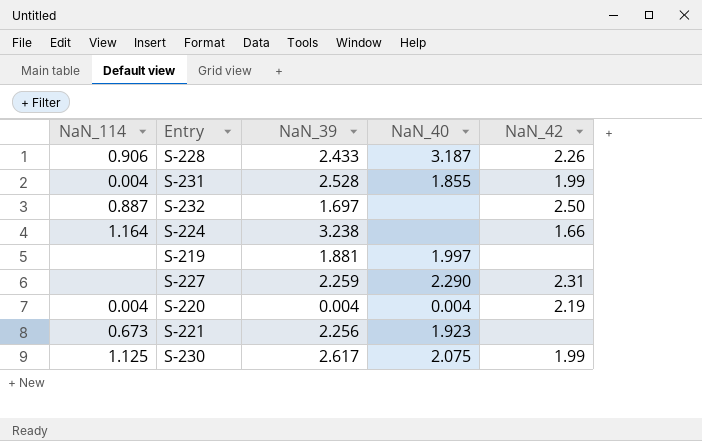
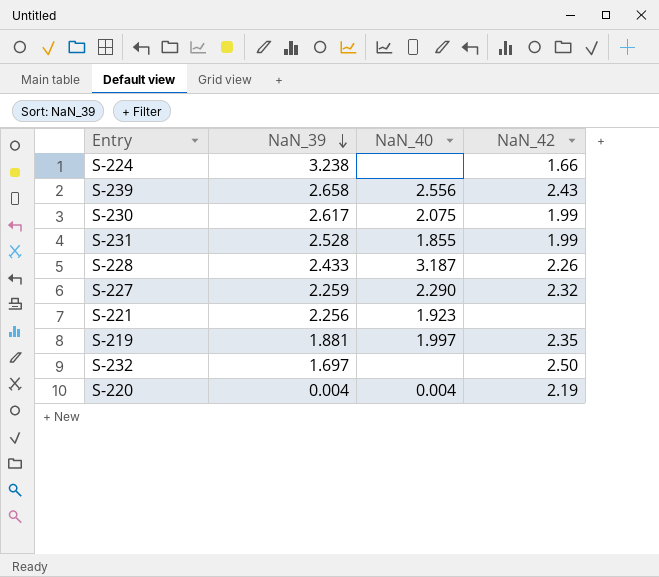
row order: none -> NaN_39 descending
column NaN_114 | position: 1 -> none
row S-239: none -> 2.658 | 2.556 | 2.43
S-227 | NaN_42: 2.31 -> 2.32
S-219 | NaN_42: none -> 2.35

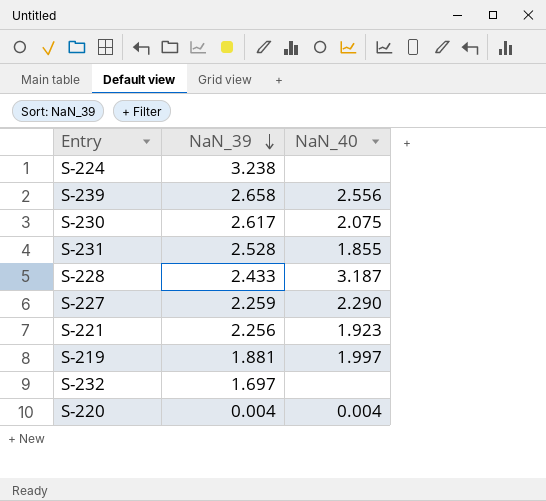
column NaN_42 | position: 4 -> none

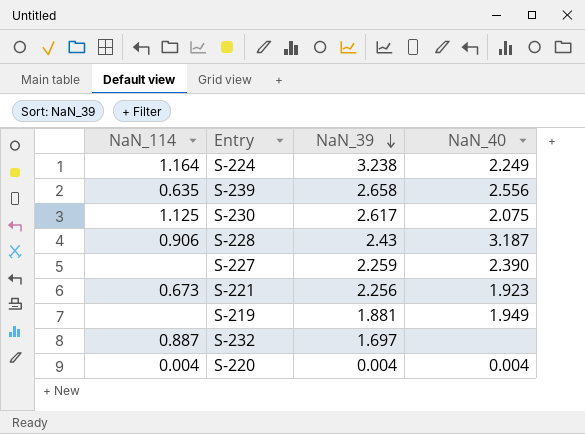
column NaN_114 | position: none -> 1
row S-231: 2.528 | 1.855 -> none
S-224 | NaN_40: none -> 2.249
S-228 | NaN_39: 2.433 -> 2.43
S-227 | NaN_40: 2.290 -> 2.390
S-219 | NaN_40: 1.997 -> 1.949

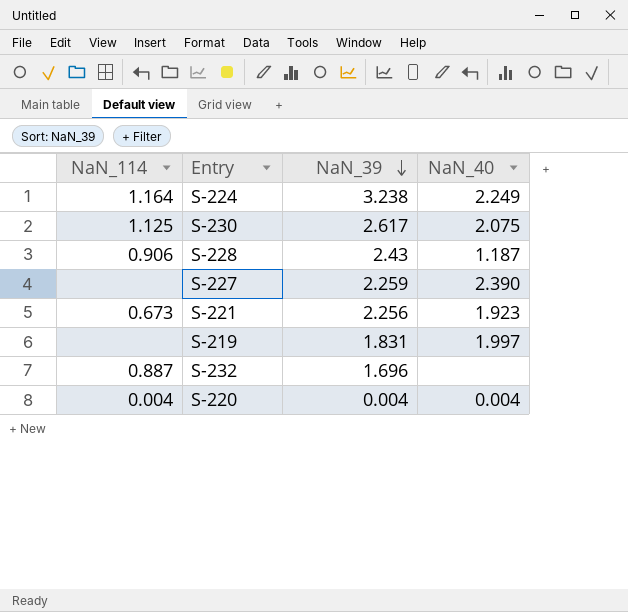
row S-239: 0.635 | 2.658 | 2.556 -> none
S-228 | NaN_40: 3.187 -> 1.187
S-219 | NaN_39: 1.881 -> 1.831
S-219 | NaN_40: 1.949 -> 1.997
S-232 | NaN_39: 1.697 -> 1.696

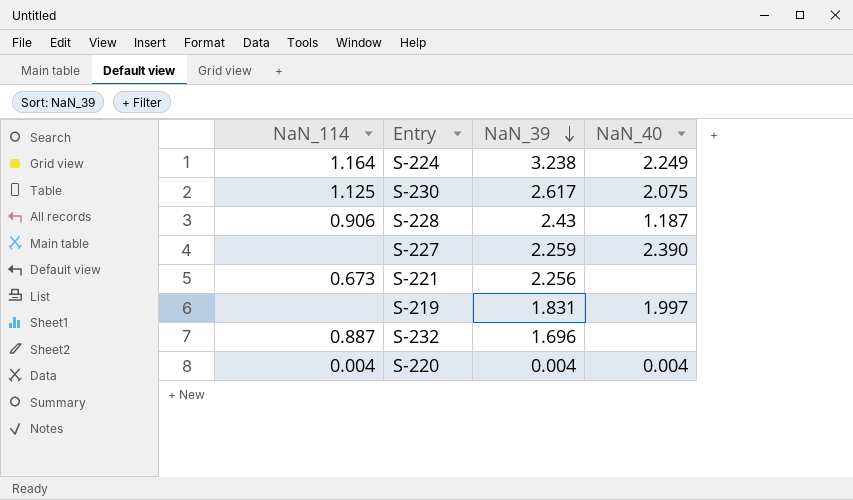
S-221 | NaN_40: 1.923 -> none

